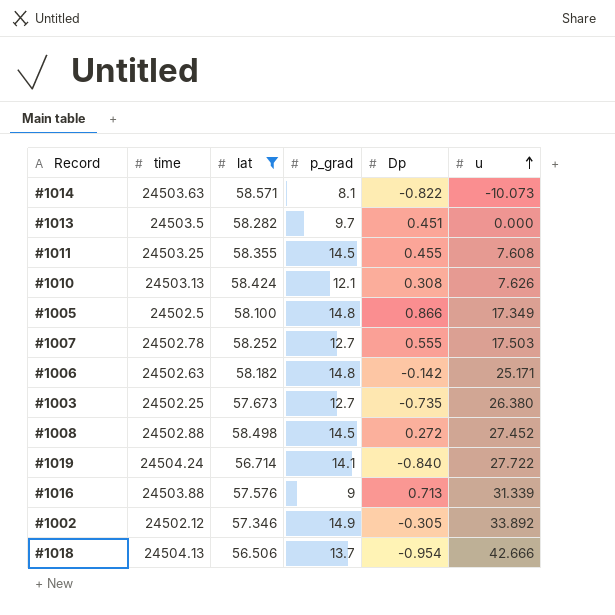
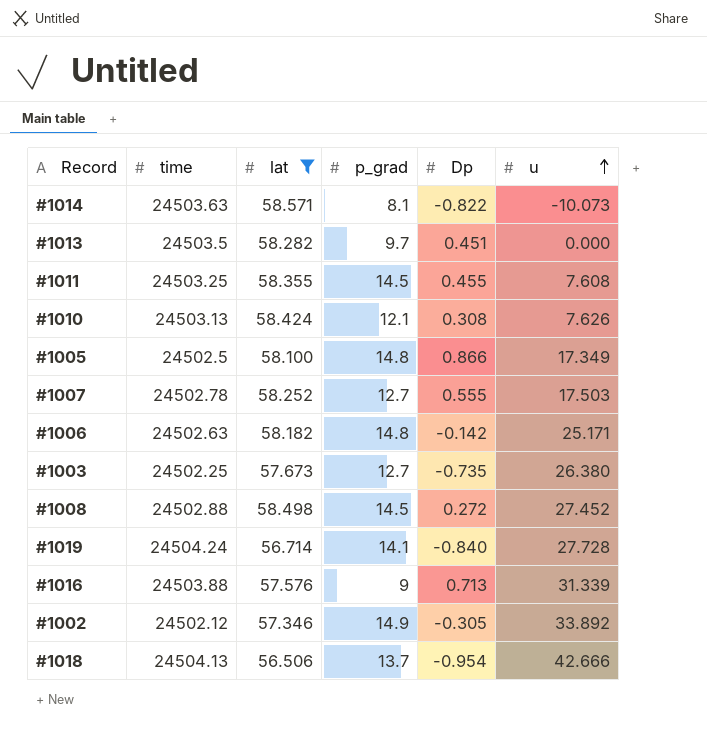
#1019 | u: 27.722 -> 27.728

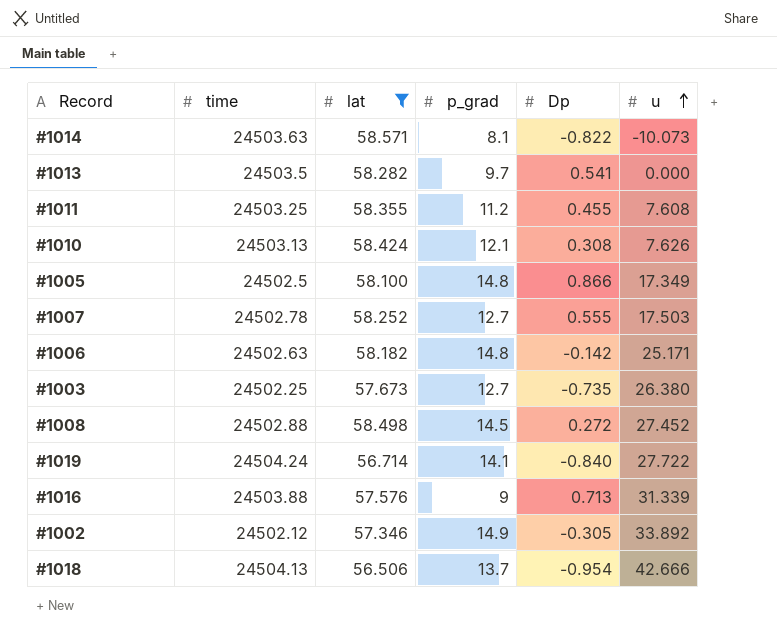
#1013 | Dp: 0.451 -> 0.541
#1011 | p_grad: 14.5 -> 11.2
#1019 | u: 27.728 -> 27.722

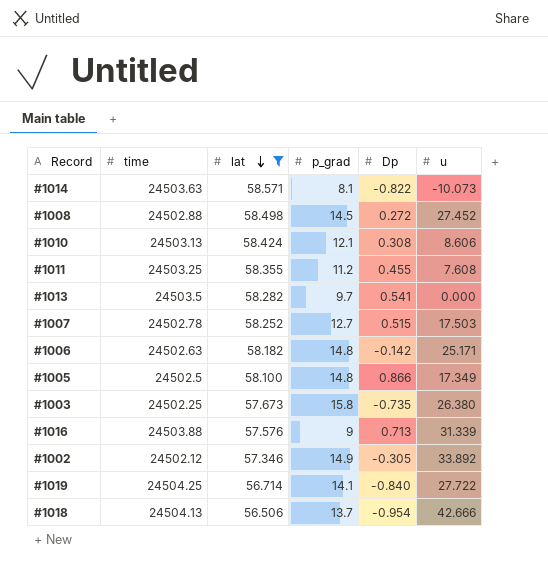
row order: u ascending -> lat descending
#1010 | u: 7.626 -> 8.606
#1007 | Dp: 0.555 -> 0.515
#1003 | p_grad: 12.7 -> 15.8
#1019 | time: 24504.24 -> 24504.25

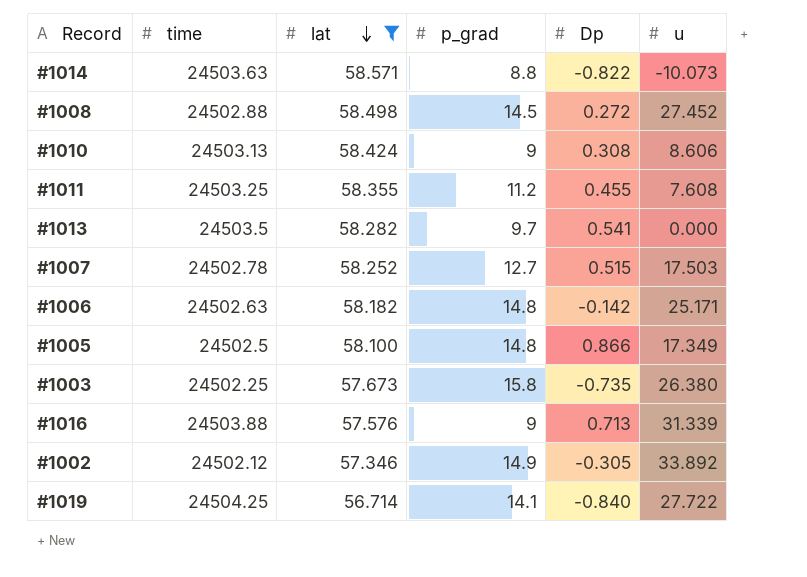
row #1018: 24504.13 | 56.506 | 13.7 | -0.954 | 42.666 -> none
#1014 | p_grad: 8.1 -> 8.8
#1010 | p_grad: 12.1 -> 9

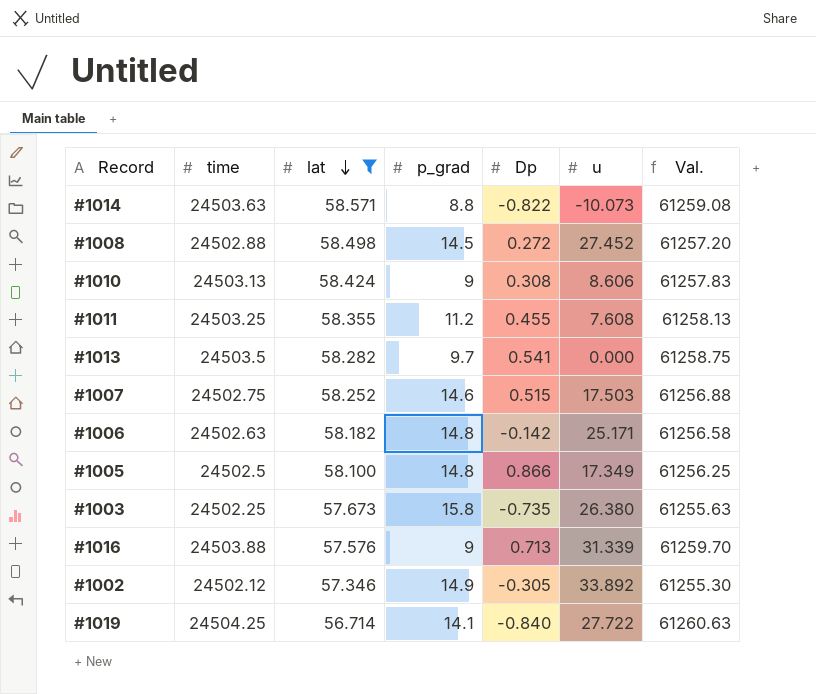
column Val. | formula: none -> [time] * 2.5
#1007 | time: 24502.78 -> 24502.75
#1007 | p_grad: 12.7 -> 14.6

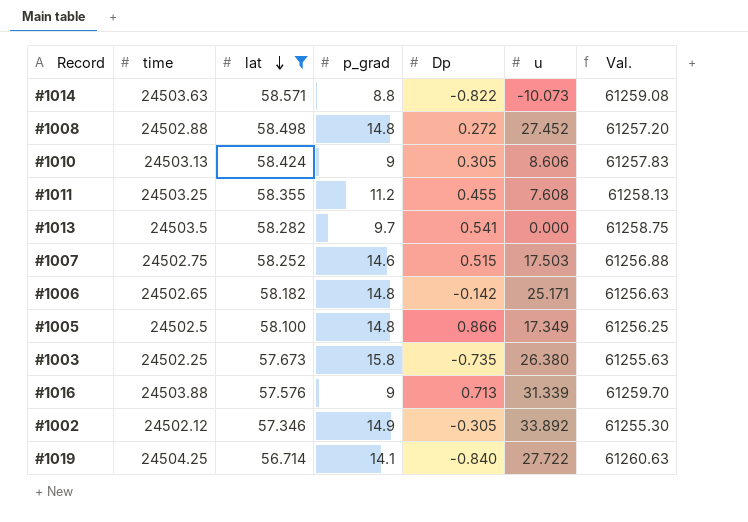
#1008 | p_grad: 14.5 -> 14.8
#1010 | Dp: 0.308 -> 0.305
#1006 | time: 24502.63 -> 24502.65
#1006 | Val.: 61256.58 -> 61256.63

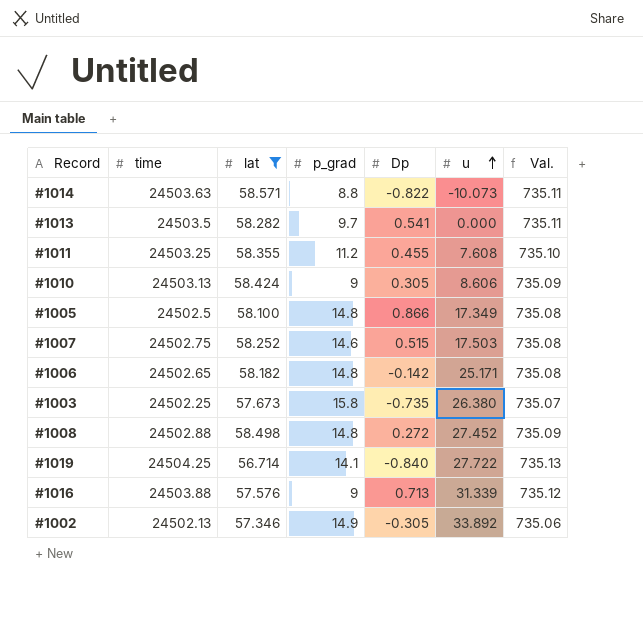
row order: lat descending -> u ascending
column Val. | formula: [time] * 2.5 -> [time] * 0.03
#1002 | time: 24502.12 -> 24502.13

